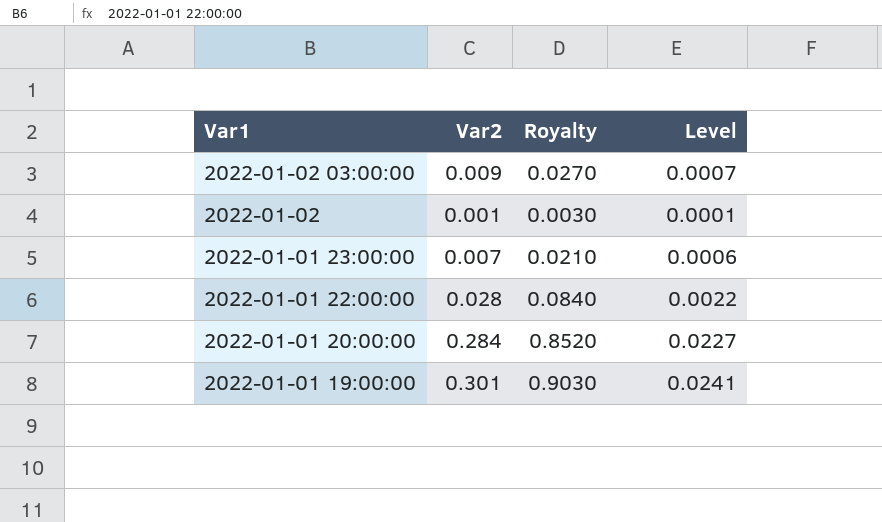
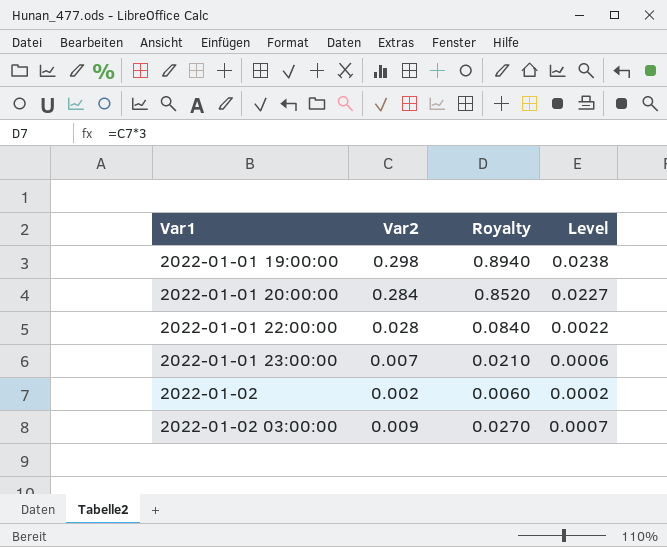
row order: Var1 descending -> Var1 ascending
2022-01-01 19:00:00 | Var2: 0.301 -> 0.298
2022-01-01 19:00:00 | Royalty: 0.9030 -> 0.8940
2022-01-01 19:00:00 | Level: 0.0241 -> 0.0238
2022-01-02 | Var2: 0.001 -> 0.002
2022-01-02 | Royalty: 0.0030 -> 0.0060
2022-01-02 | Level: 0.0001 -> 0.0002

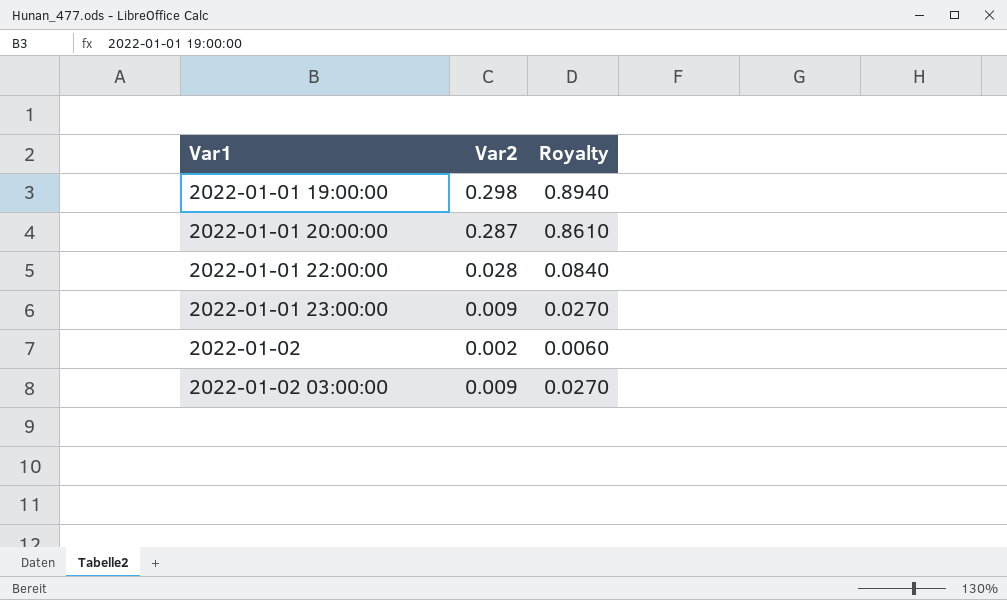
column Level | formula: [Var2] * 0.08 -> none
2022-01-01 20:00:00 | Var2: 0.284 -> 0.287
2022-01-01 20:00:00 | Royalty: 0.8520 -> 0.8610
2022-01-01 23:00:00 | Var2: 0.007 -> 0.009
2022-01-01 23:00:00 | Royalty: 0.0210 -> 0.0270

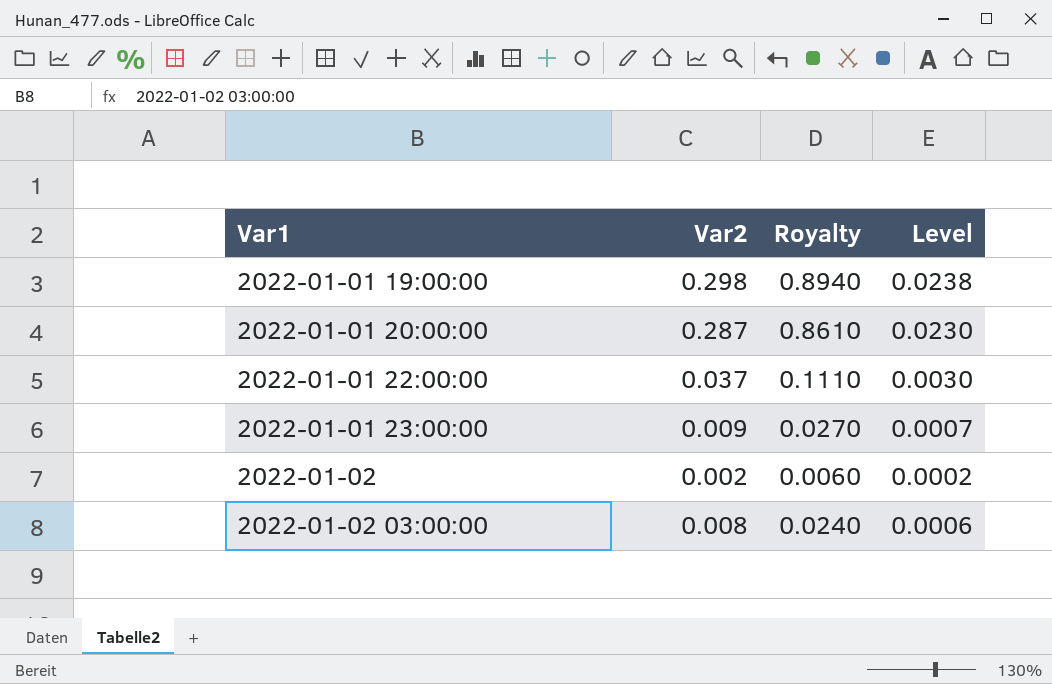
column Level | formula: none -> [Var2] * 0.08
2022-01-01 22:00:00 | Var2: 0.028 -> 0.037
2022-01-01 22:00:00 | Royalty: 0.0840 -> 0.1110
2022-01-02 03:00:00 | Var2: 0.009 -> 0.008
2022-01-02 03:00:00 | Royalty: 0.0270 -> 0.0240

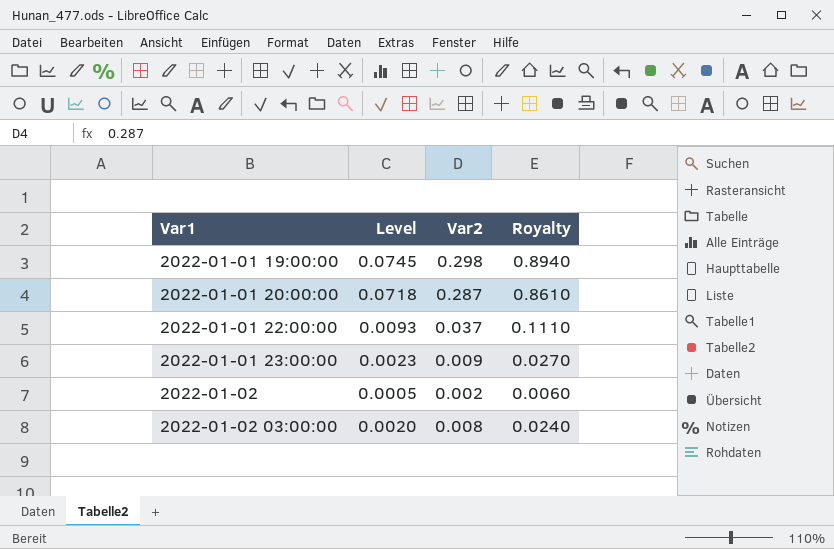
column Level | formula: [Var2] * 0.08 -> [Var2] * 0.25
column Level | position: 4 -> 2

